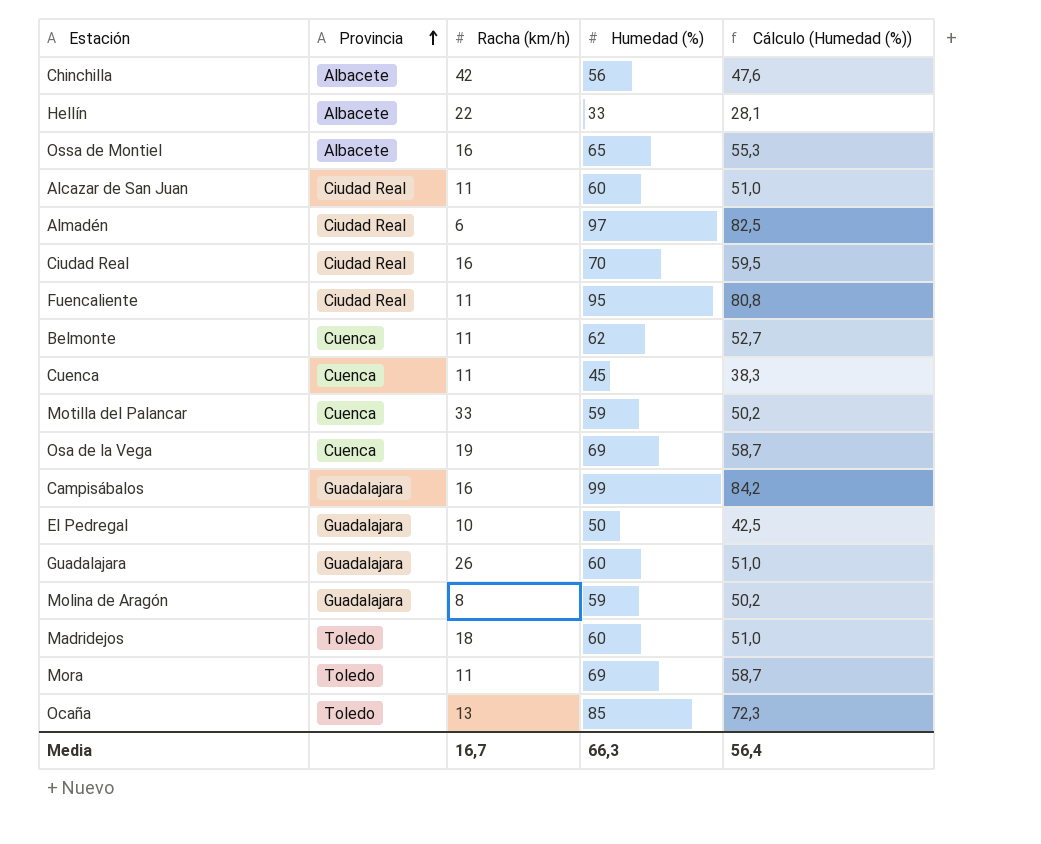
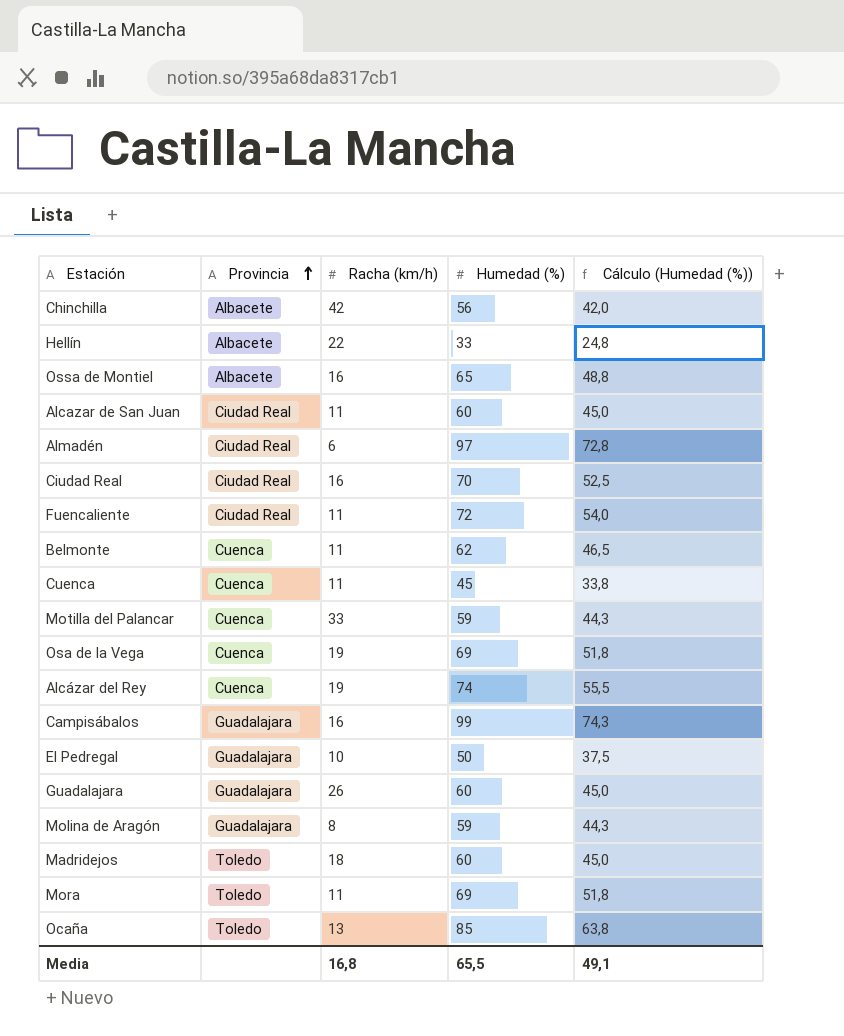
column Cálculo (Humedad (%)) | formula: [Humedad (%)] * 0,85 -> [Humedad (%)] * 0,75
Fuencaliente | Humedad (%): 95 -> 72
row Alcázar del Rey: none -> Cuenca | 19 | 74 | 55,5
Media | Racha (km/h): 16,7 -> 16,8
Media | Humedad (%): 66,3 -> 65,5
Media | Cálculo (Humedad (%)): 56,4 -> 49,1

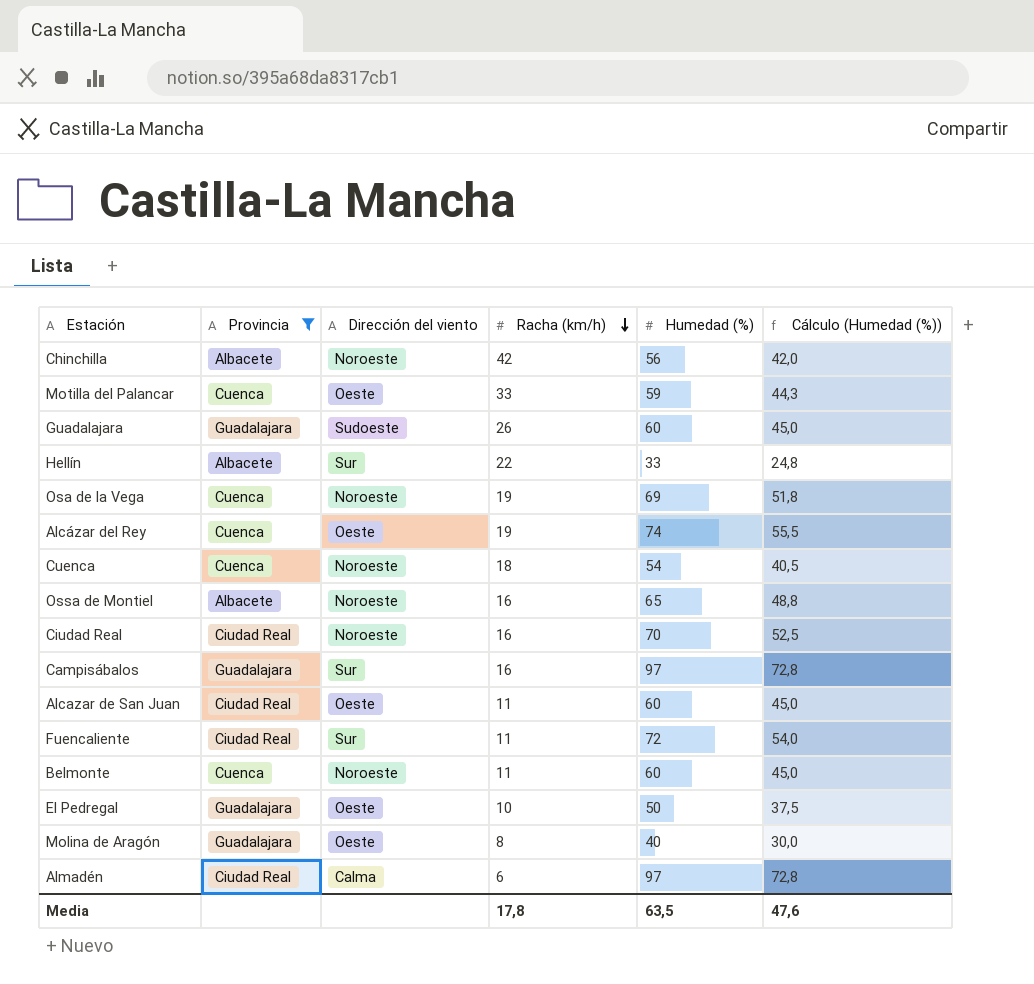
filter: none -> Provincia != Toledo
row order: Provincia ascending -> Racha (km/h) descending
column Dirección del viento | position: none -> 3
Cuenca | Racha (km/h): 11 -> 18
Cuenca | Humedad (%): 45 -> 54
Cuenca | Cálculo (Humedad (%)): 33,8 -> 40,5
Campisábalos | Humedad (%): 99 -> 97
Campisábalos | Cálculo (Humedad (%)): 74,3 -> 72,8
Belmonte | Humedad (%): 62 -> 60
Belmonte | Cálculo (Humedad (%)): 46,5 -> 45,0
Molina de Aragón | Humedad (%): 59 -> 40
Molina de Aragón | Cálculo (Humedad (%)): 44,3 -> 30,0
Media | Racha (km/h): 16,8 -> 17,8
Media | Humedad (%): 65,5 -> 63,5
Media | Cálculo (Humedad (%)): 49,1 -> 47,6

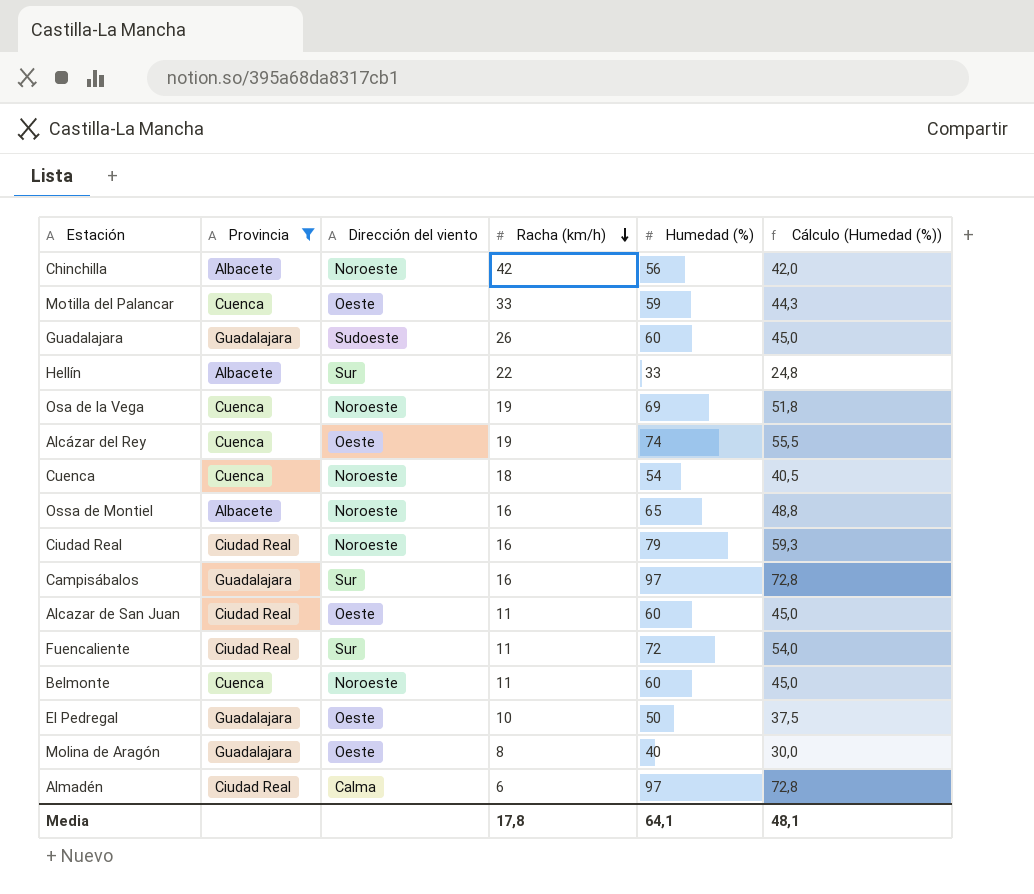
Ciudad Real | Humedad (%): 70 -> 79
Ciudad Real | Cálculo (Humedad (%)): 52,5 -> 59,3
Media | Humedad (%): 63,5 -> 64,1
Media | Cálculo (Humedad (%)): 47,6 -> 48,1

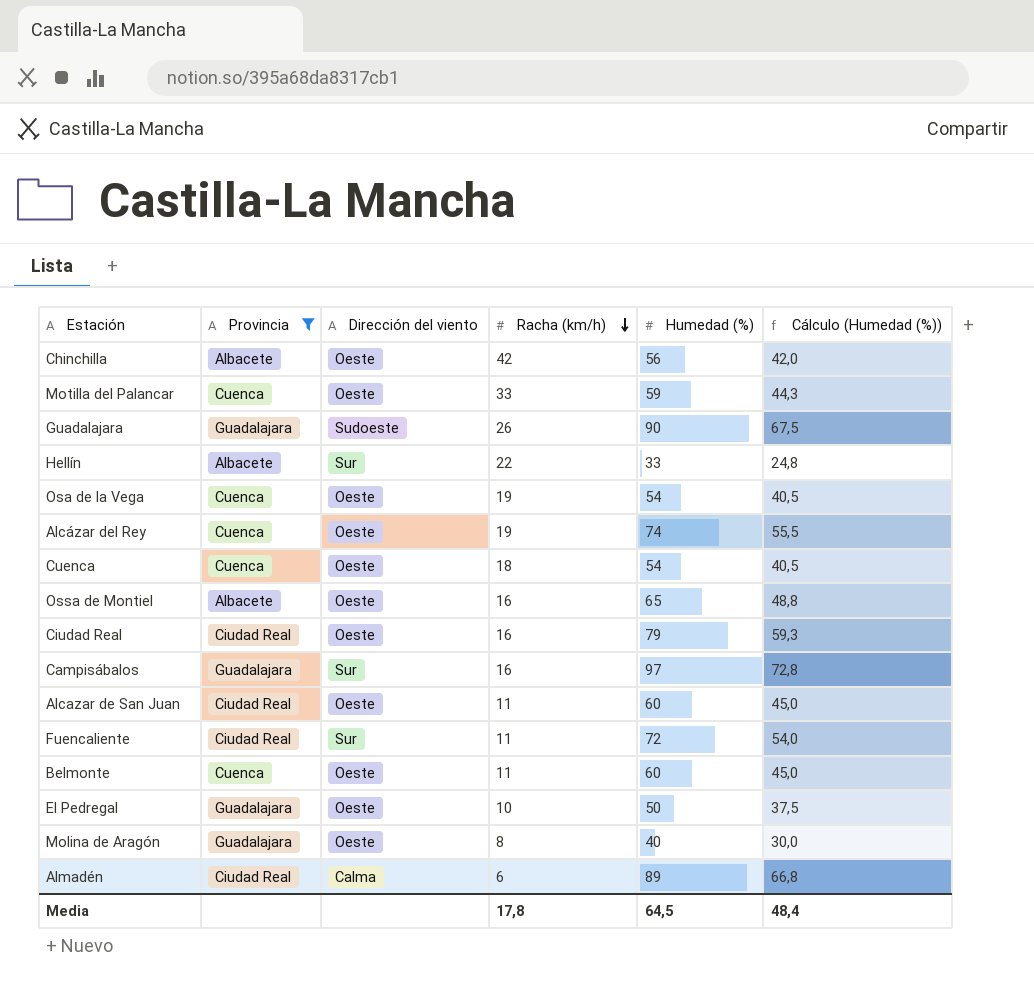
Chinchilla | Dirección del viento: Noroeste -> Oeste
Guadalajara | Humedad (%): 60 -> 90
Guadalajara | Cálculo (Humedad (%)): 45,0 -> 67,5
Osa de la Vega | Dirección del viento: Noroeste -> Oeste
Osa de la Vega | Humedad (%): 69 -> 54
Osa de la Vega | Cálculo (Humedad (%)): 51,8 -> 40,5
Cuenca | Dirección del viento: Noroeste -> Oeste
Ossa de Montiel | Dirección del viento: Noroeste -> Oeste
Ciudad Real | Dirección del viento: Noroeste -> Oeste
Belmonte | Dirección del viento: Noroeste -> Oeste
Almadén | Humedad (%): 97 -> 89
Almadén | Cálculo (Humedad (%)): 72,8 -> 66,8
Media | Humedad (%): 64,1 -> 64,5
Media | Cálculo (Humedad (%)): 48,1 -> 48,4

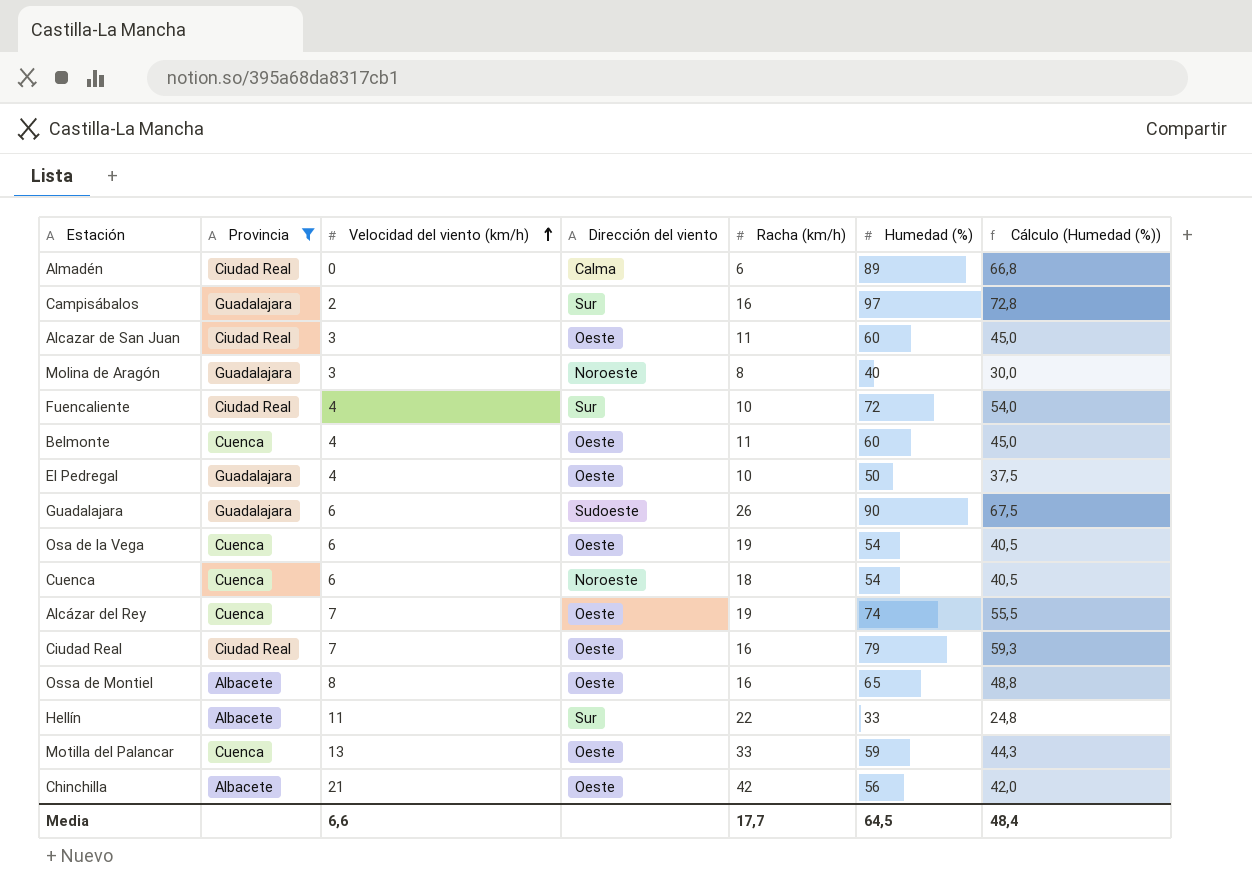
row order: Racha (km/h) descending -> Velocidad del viento (km/h) ascending
column Velocidad del viento (km/h) | position: none -> 3
Molina de Aragón | Dirección del viento: Oeste -> Noroeste
Fuencaliente | Racha (km/h): 11 -> 10
Cuenca | Dirección del viento: Oeste -> Noroeste
Media | Racha (km/h): 17,8 -> 17,7

